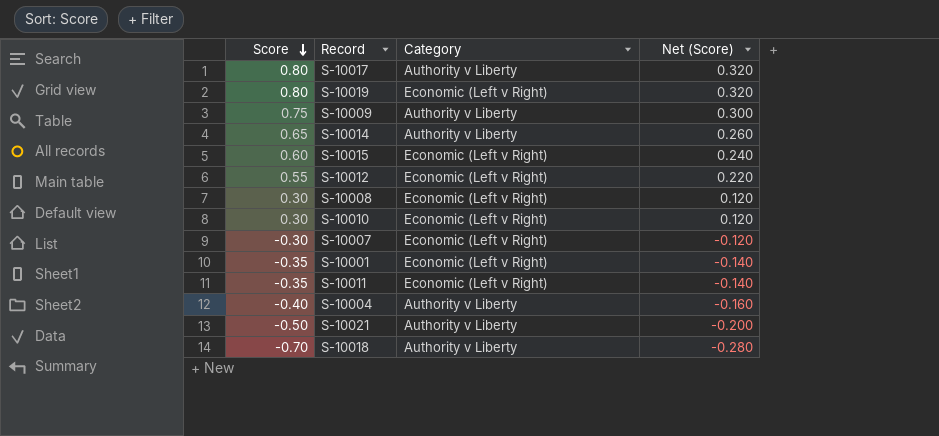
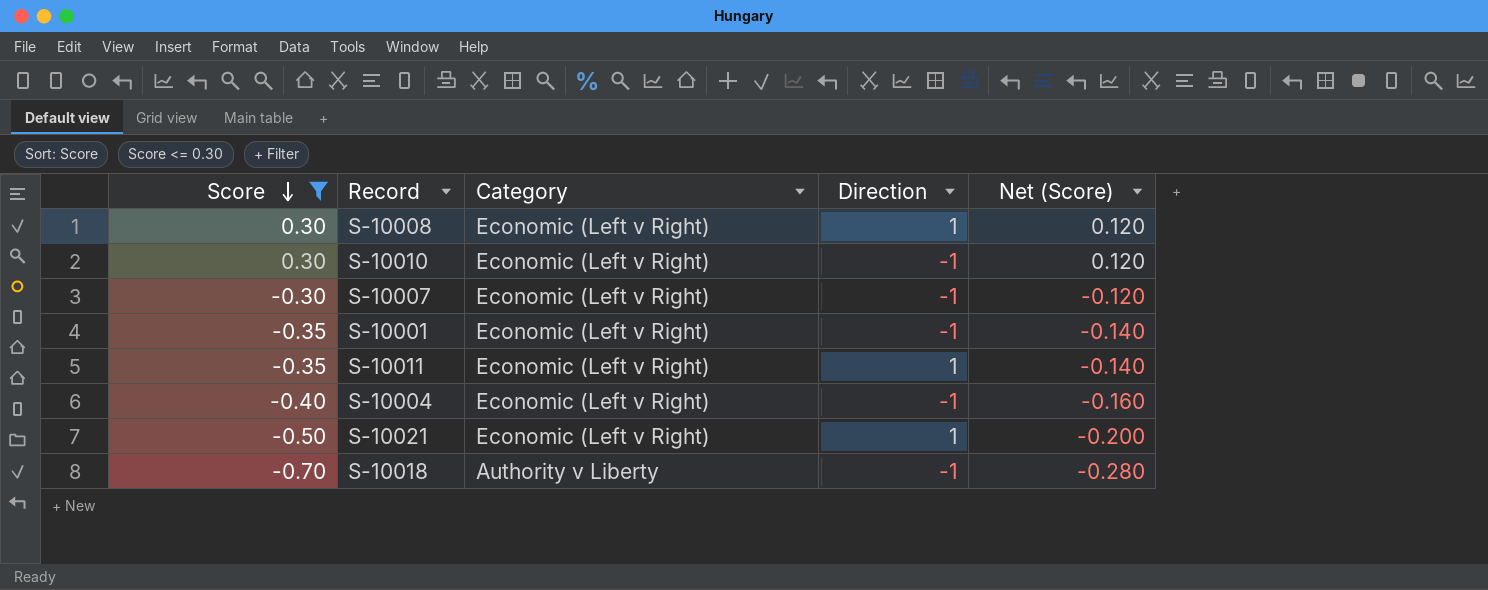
filter: none -> Score <= 0.30
column Direction | position: none -> 4
S-10004 | Category: Authority v Liberty -> Economic (Left v Right)
S-10021 | Category: Authority v Liberty -> Economic (Left v Right)

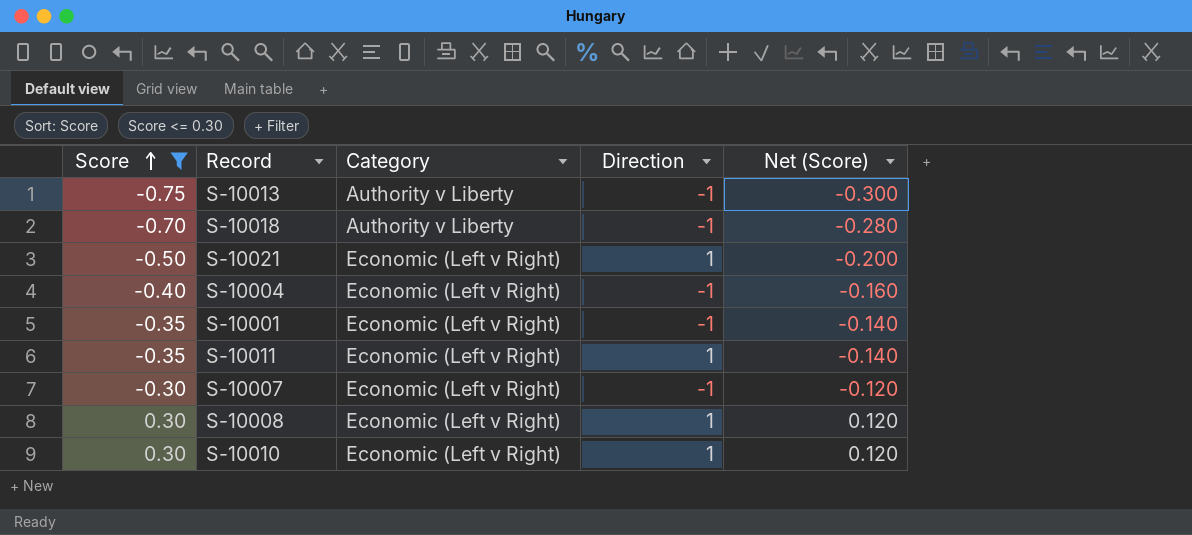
row order: Score descending -> Score ascending
row S-10013: none -> -0.75 | Authority v Liberty | -1 | -0.300
S-10010 | Direction: -1 -> 1

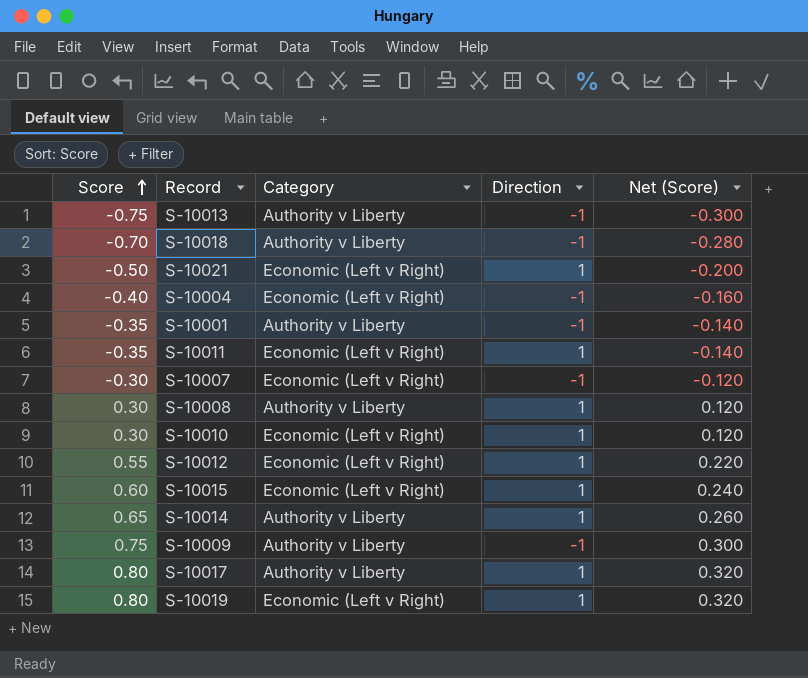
filter: Score <= 0.30 -> none
S-10001 | Category: Economic (Left v Right) -> Authority v Liberty
S-10008 | Category: Economic (Left v Right) -> Authority v Liberty

